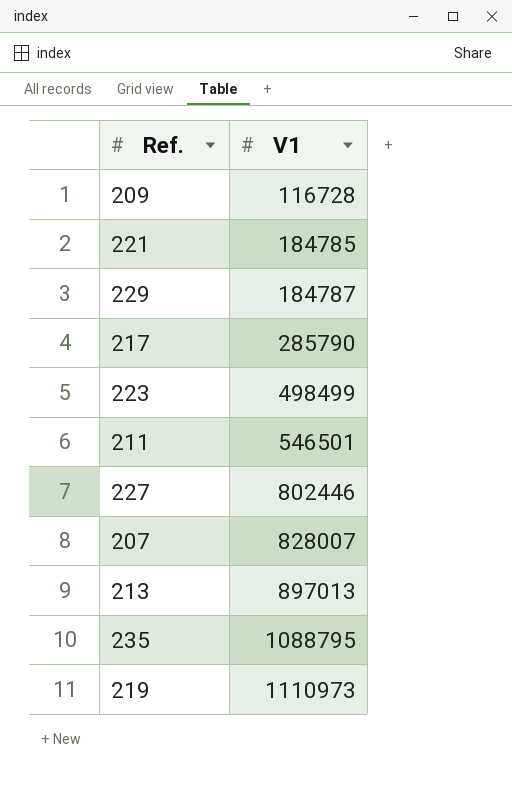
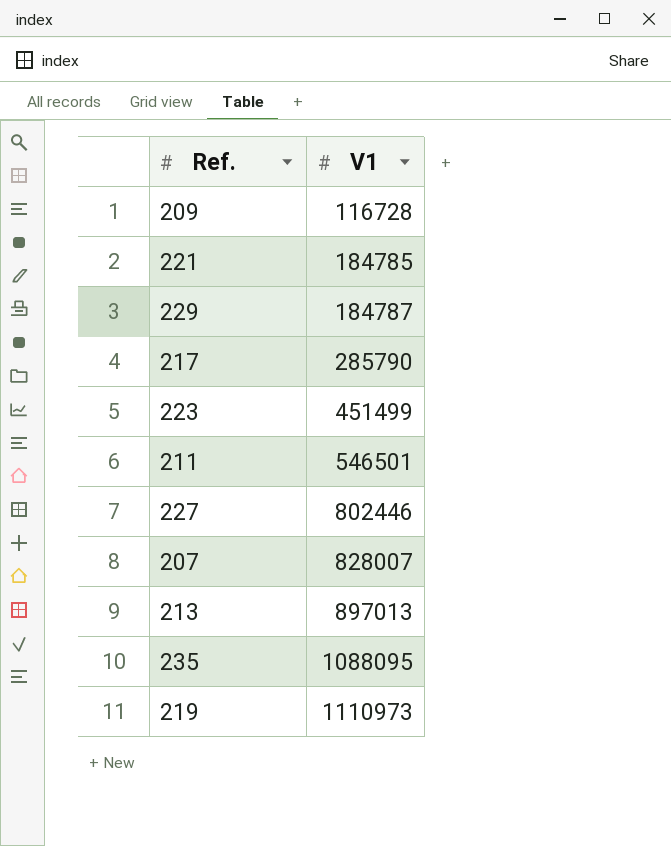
223 | V1: 498499 -> 451499
235 | V1: 1088795 -> 1088095

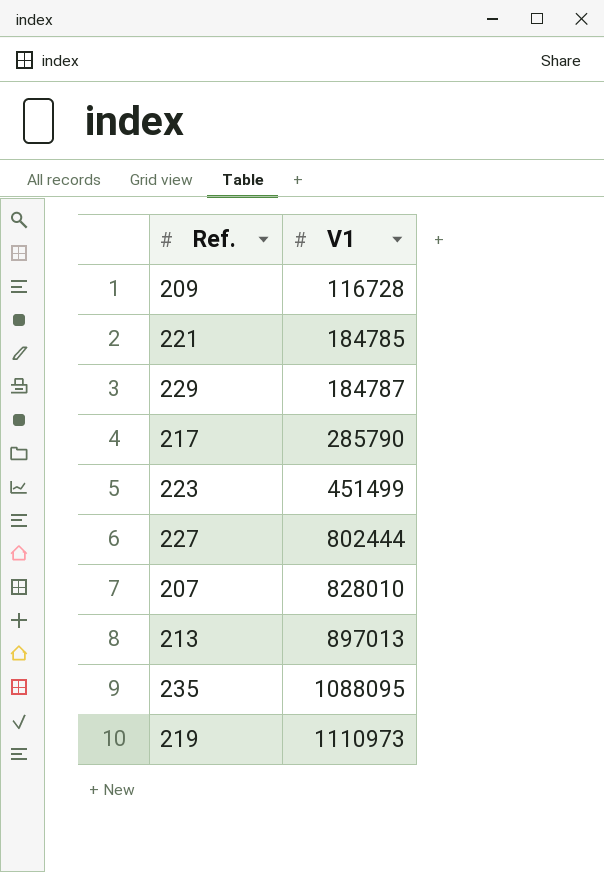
row 211: 546501 -> none
227 | V1: 802446 -> 802444
207 | V1: 828007 -> 828010

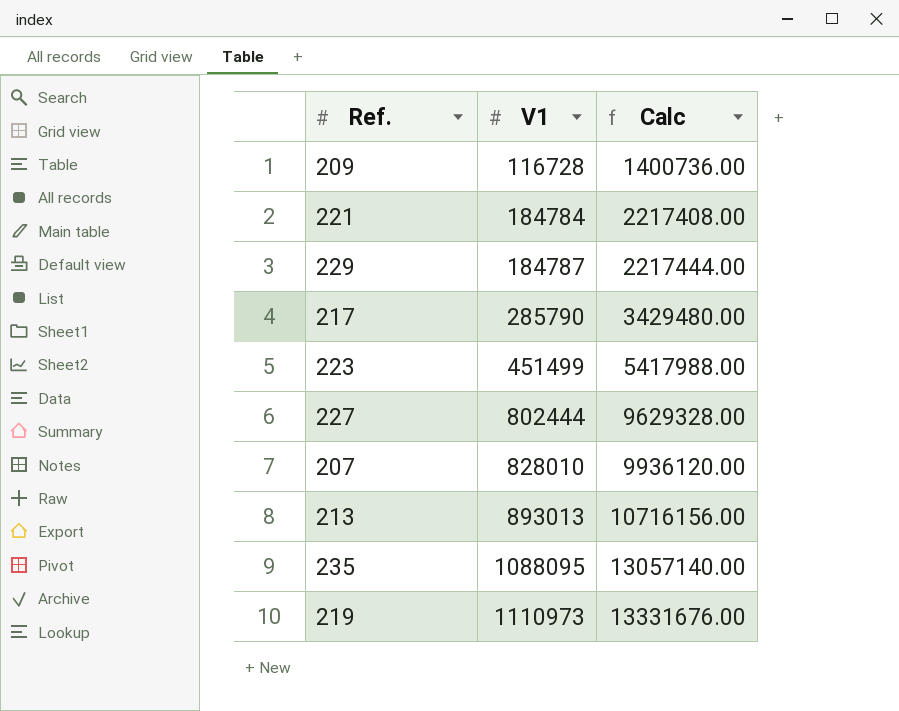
column Calc | formula: none -> [V1] * 12
221 | V1: 184785 -> 184784
213 | V1: 897013 -> 893013

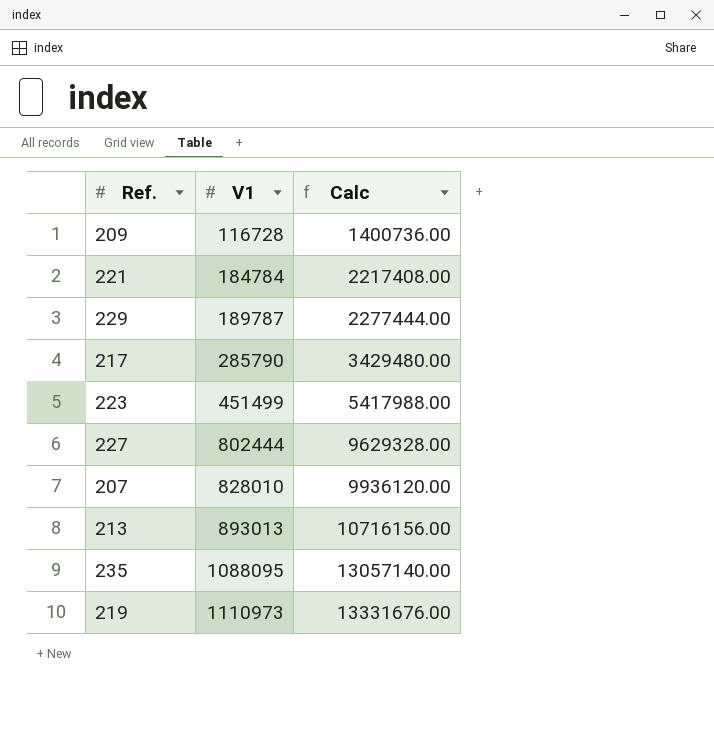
229 | V1: 184787 -> 189787
229 | Calc: 2217444.00 -> 2277444.00

